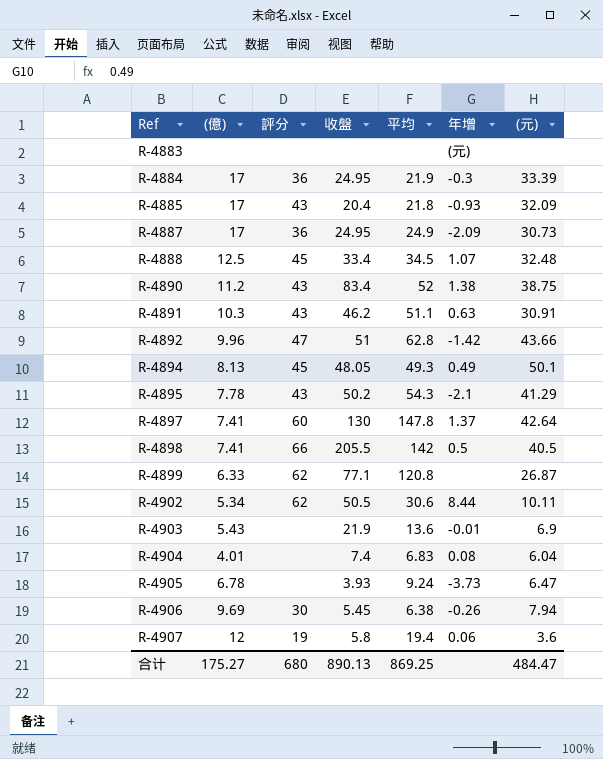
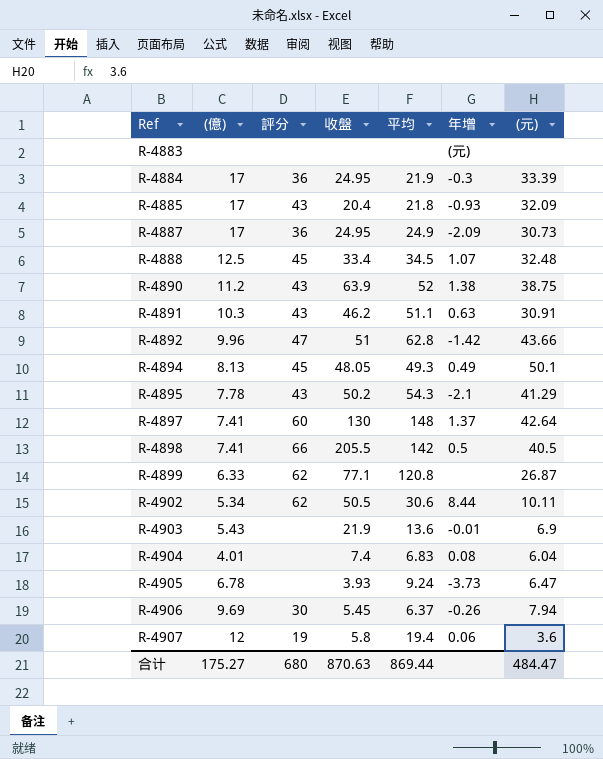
R-4890 | 收盤: 83.4 -> 63.9
R-4897 | 平均: 147.8 -> 148
R-4906 | 平均: 6.38 -> 6.37
合计 | 收盤: 890.13 -> 870.63
合计 | 平均: 869.25 -> 869.44

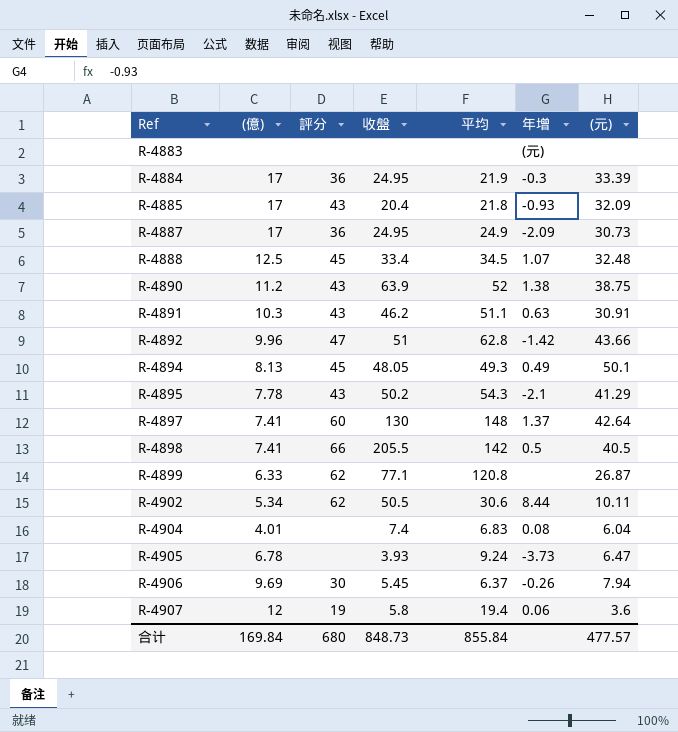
row R-4903: 5.43 | none | 21.9 | 13.6 | -0.01 | 6.9 -> none
合计 | (億): 175.27 -> 169.84
合计 | 收盤: 870.63 -> 848.73
合计 | 平均: 869.44 -> 855.84
合计 | (元): 484.47 -> 477.57

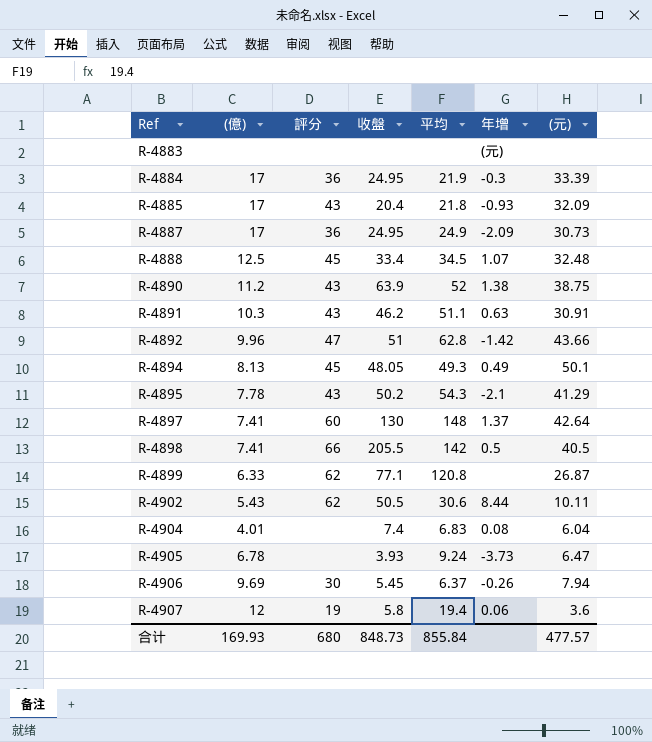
R-4902 | (億): 5.34 -> 5.43
合计 | (億): 169.84 -> 169.93

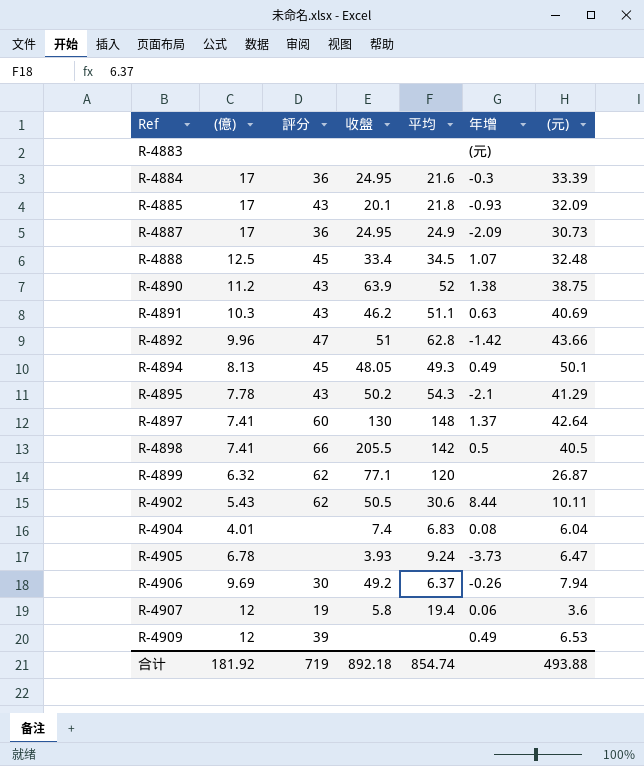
R-4884 | 平均: 21.9 -> 21.6
R-4885 | 收盤: 20.4 -> 20.1
R-4891 | (元): 30.91 -> 40.69
R-4899 | (億): 6.33 -> 6.32
R-4899 | 平均: 120.8 -> 120
R-4906 | 收盤: 5.45 -> 49.2
row R-4909: none -> 12 | 39 | none | none | 0.49 | 6.53
合计 | (億): 169.93 -> 181.92
合计 | 評分: 680 -> 719
合计 | 收盤: 848.73 -> 892.18
合计 | 平均: 855.84 -> 854.74
合计 | (元): 477.57 -> 493.88

